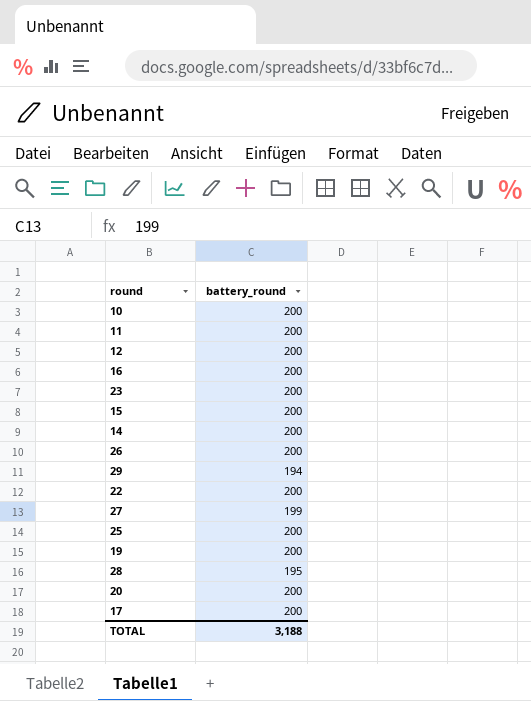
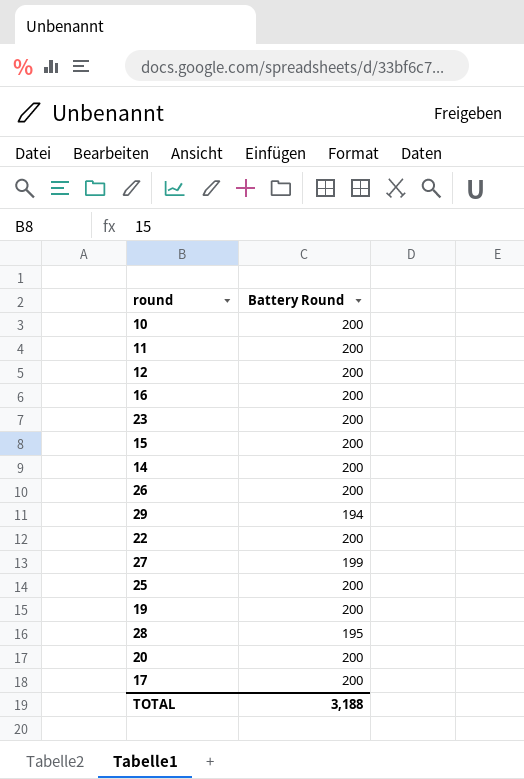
column name: battery_round -> Battery Round

